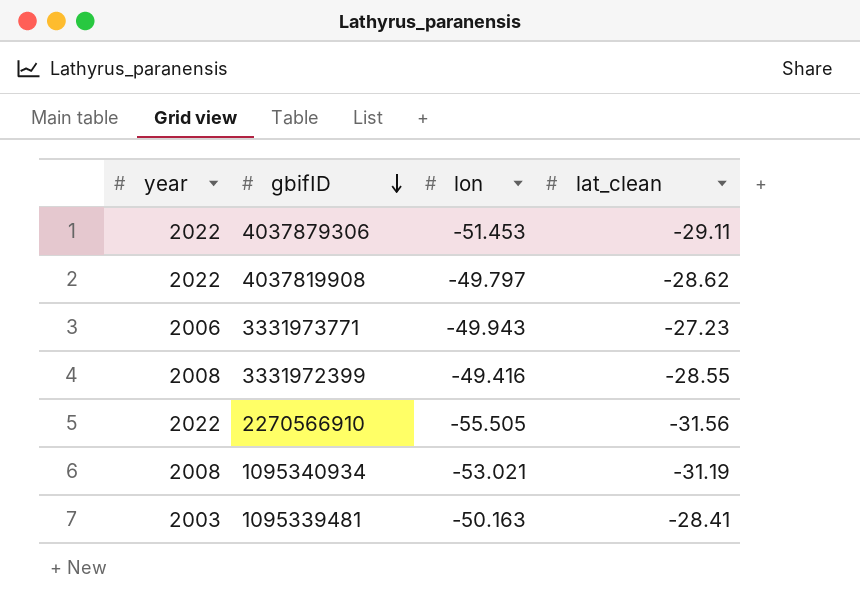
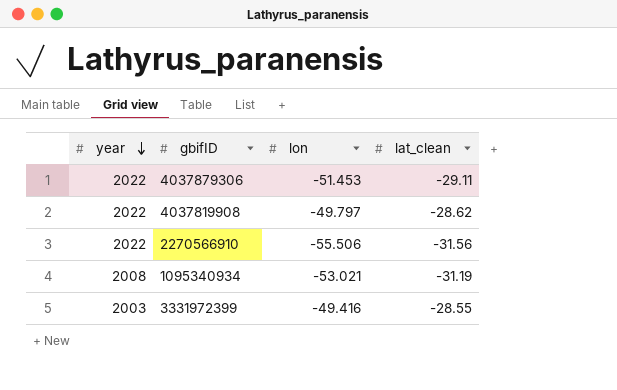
row order: gbifID descending -> year descending
row 3331973771: 2006 | -49.943 | -27.23 -> none
row 1095339481: 2003 | -50.163 | -28.41 -> none
2270566910 | lon: -55.505 -> -55.506
3331972399 | year: 2008 -> 2003

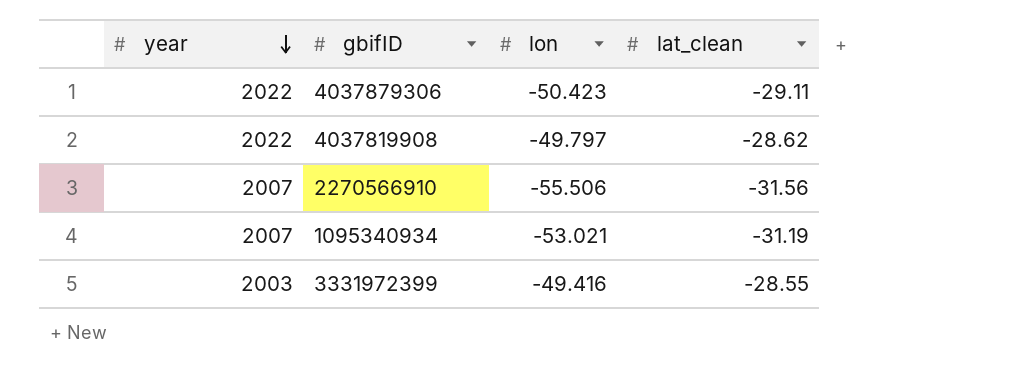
4037879306 | lon: -51.453 -> -50.423
2270566910 | year: 2022 -> 2007
1095340934 | year: 2008 -> 2007

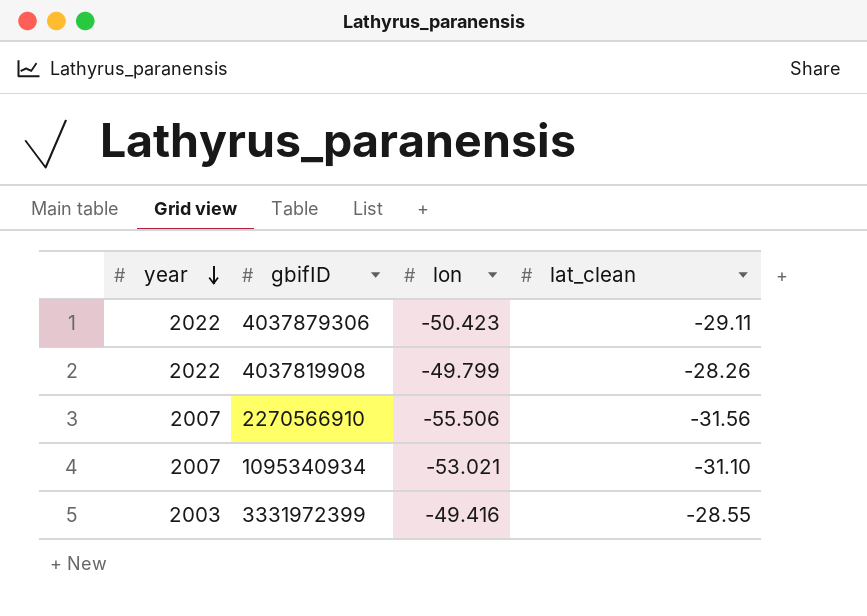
4037819908 | lon: -49.797 -> -49.799
4037819908 | lat_clean: -28.62 -> -28.26
1095340934 | lat_clean: -31.19 -> -31.10

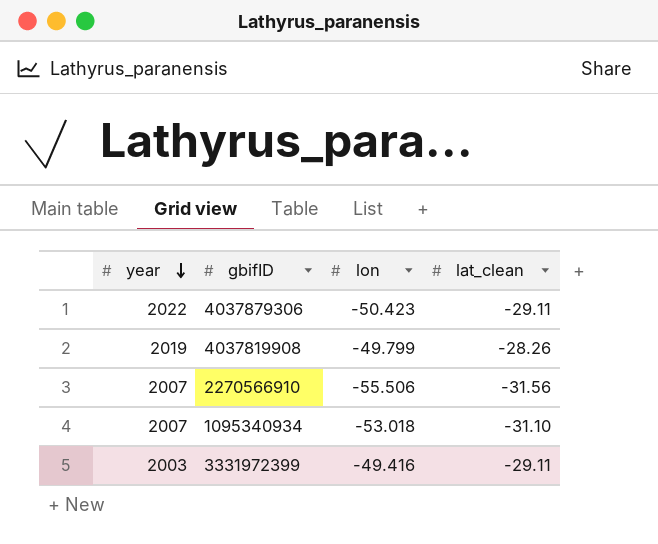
4037819908 | year: 2022 -> 2019
1095340934 | lon: -53.021 -> -53.018
3331972399 | lat_clean: -28.55 -> -29.11

